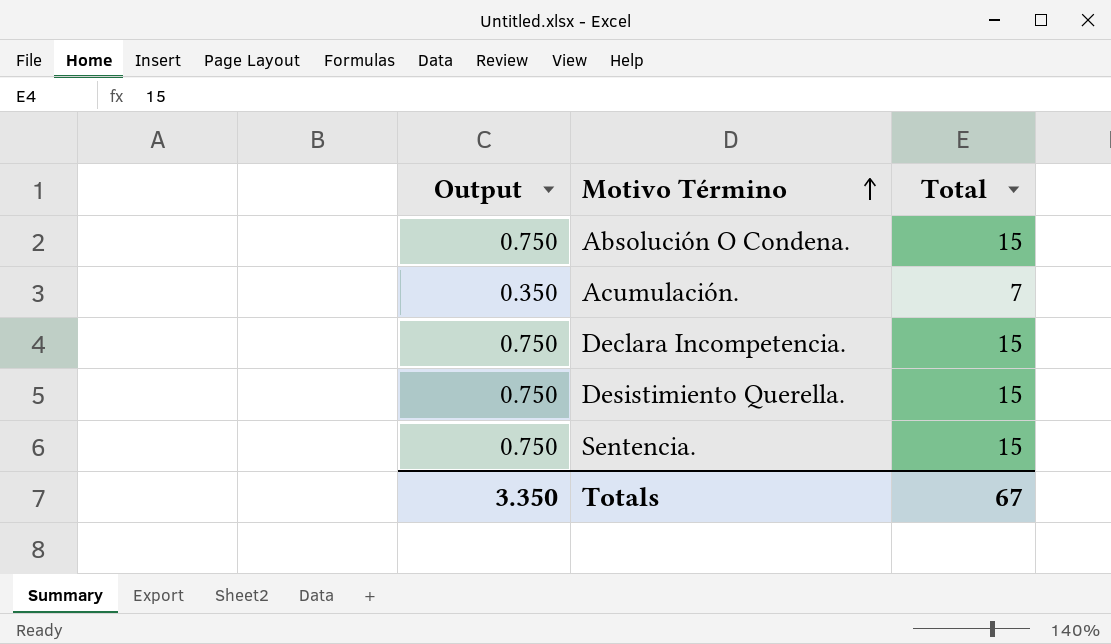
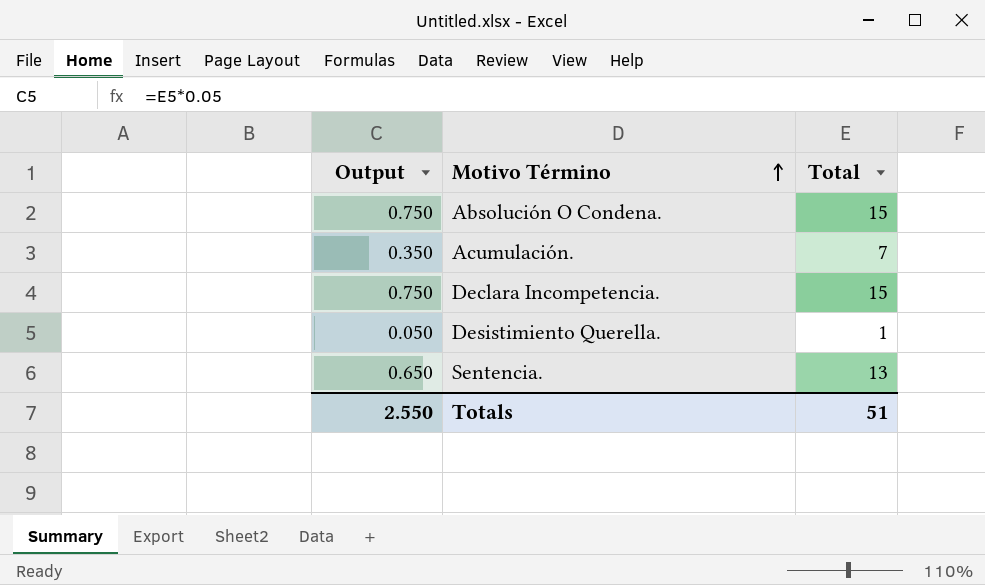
Desistimiento Querella. | Output: 0.750 -> 0.050
Desistimiento Querella. | Total: 15 -> 1
Sentencia. | Output: 0.750 -> 0.650
Sentencia. | Total: 15 -> 13
Totals | Output: 3.350 -> 2.550
Totals | Total: 67 -> 51

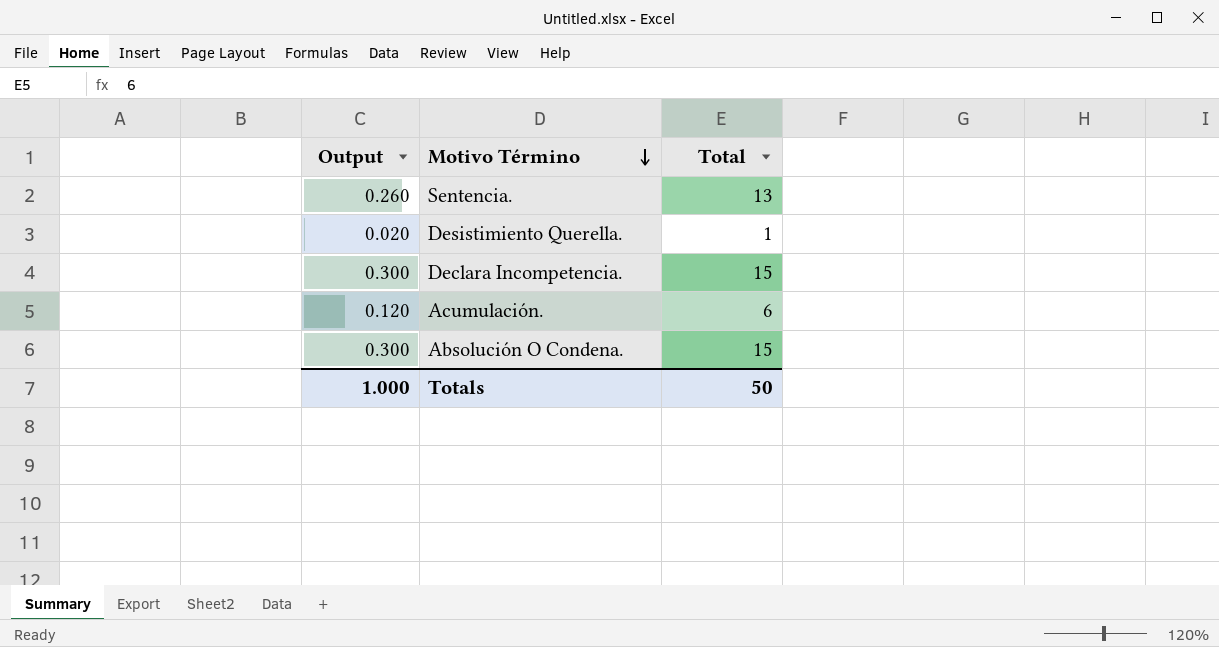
row order: Motivo Término ascending -> Motivo Término descending
column Output | formula: [Total] * 0.05 -> [Total] * 0.02
Acumulación. | Total: 7 -> 6
Totals | Output: 2.550 -> 1.000
Totals | Total: 51 -> 50

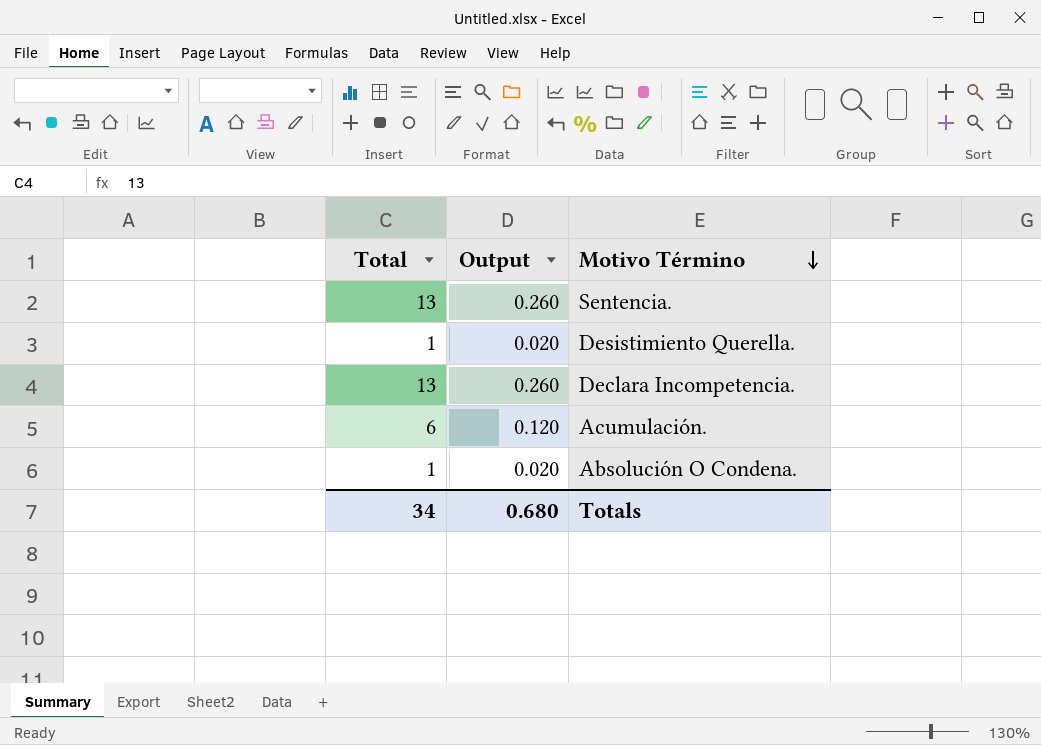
column Total | position: 3 -> 1
Declara Incompetencia. | Total: 15 -> 13
Declara Incompetencia. | Output: 0.300 -> 0.260
Absolución O Condena. | Total: 15 -> 1
Absolución O Condena. | Output: 0.300 -> 0.020
Totals | Total: 50 -> 34
Totals | Output: 1.000 -> 0.680

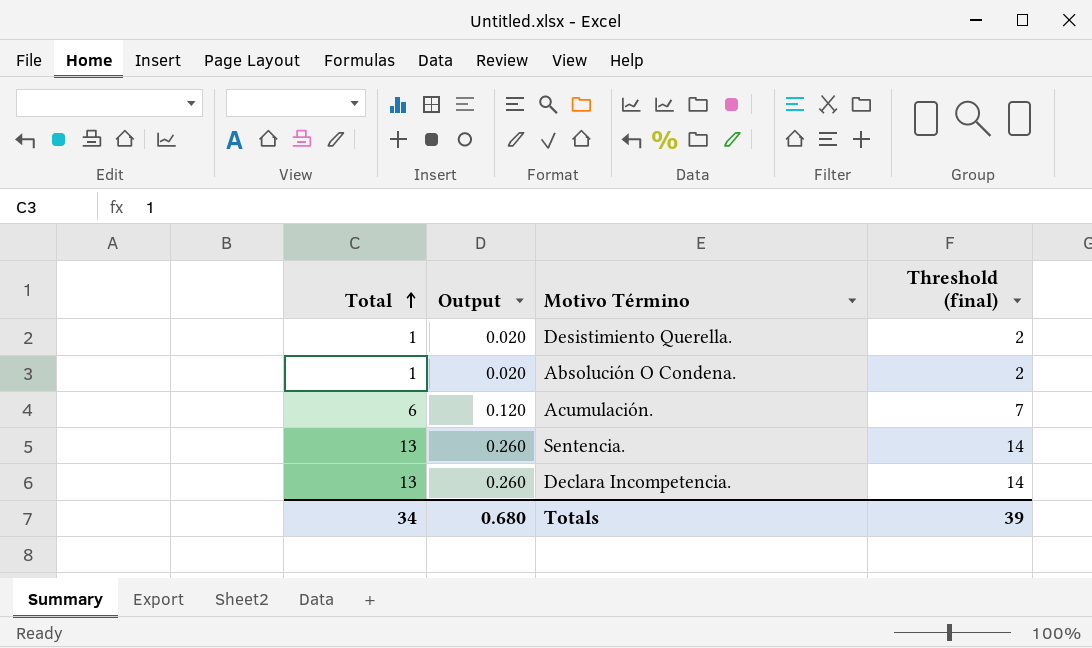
row order: Motivo Término descending -> Total ascending
column Threshold (final) | formula: none -> [Total] + 1

